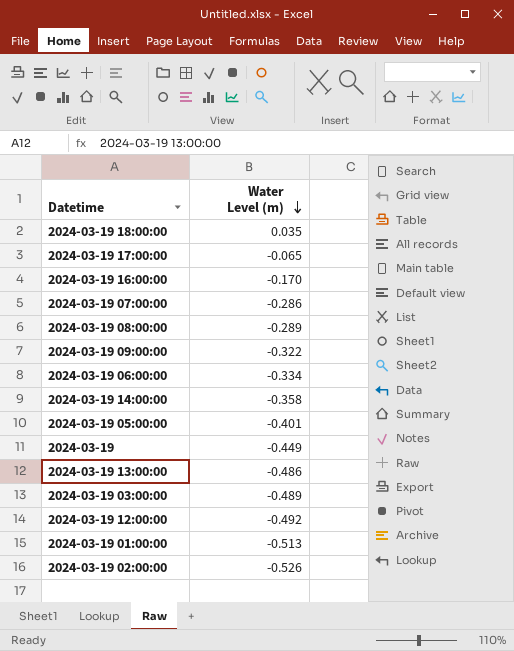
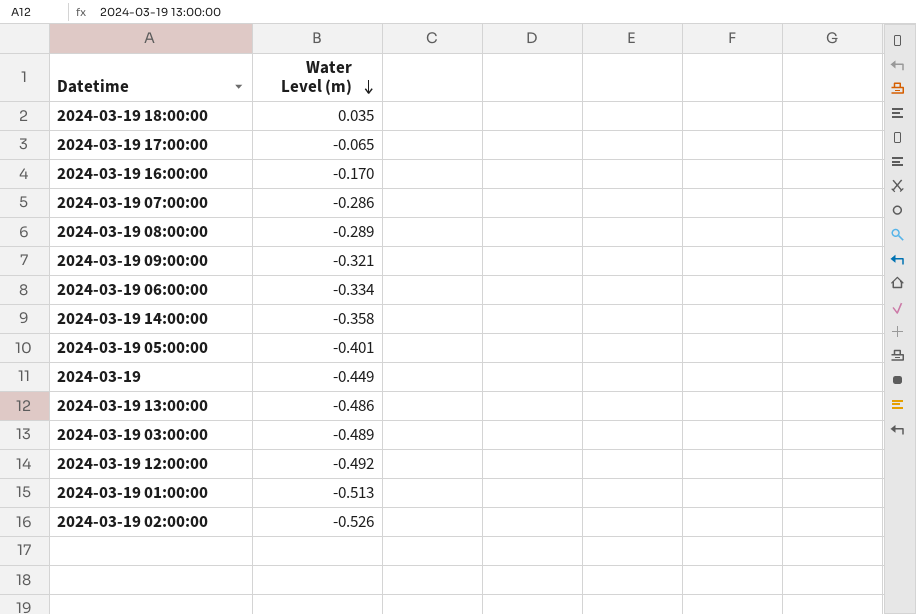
2024-03-19 09:00:00 | Water Level (m): -0.322 -> -0.321

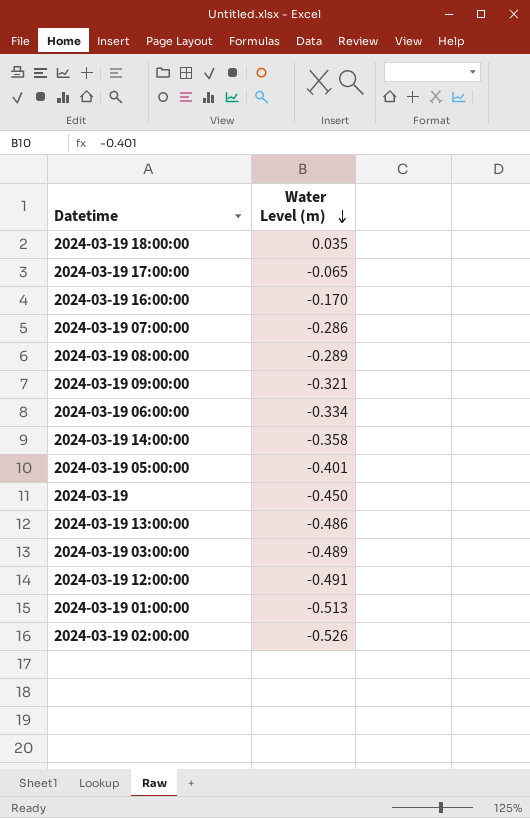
2024-03-19 | Water Level (m): -0.449 -> -0.450
2024-03-19 12:00:00 | Water Level (m): -0.492 -> -0.491

